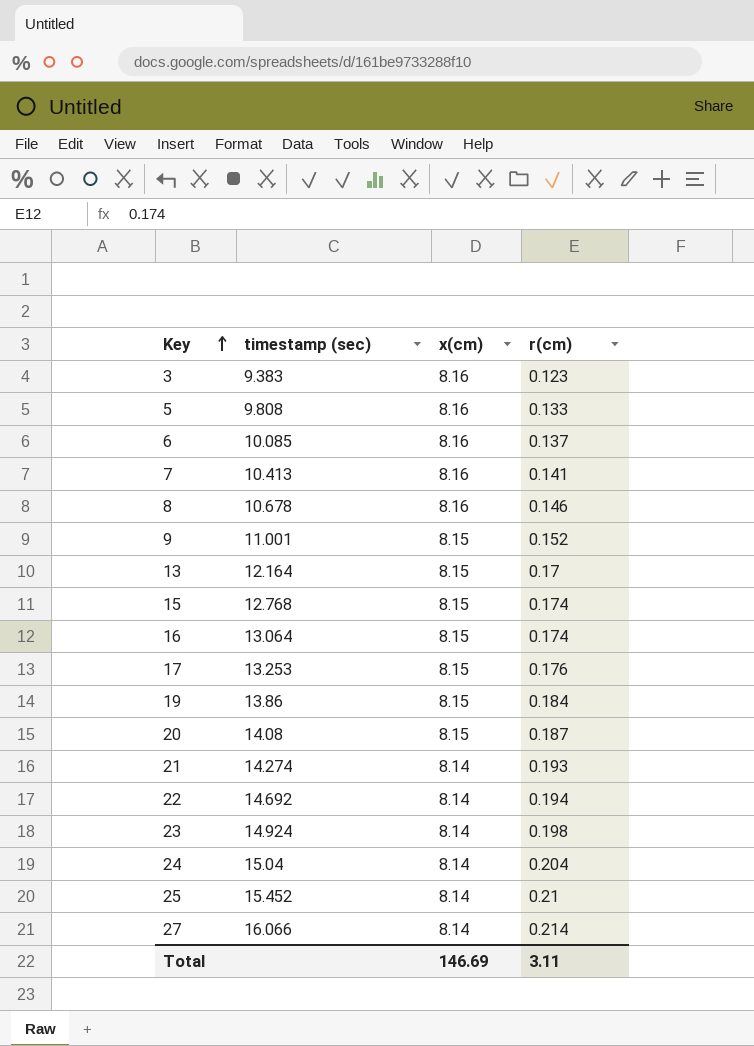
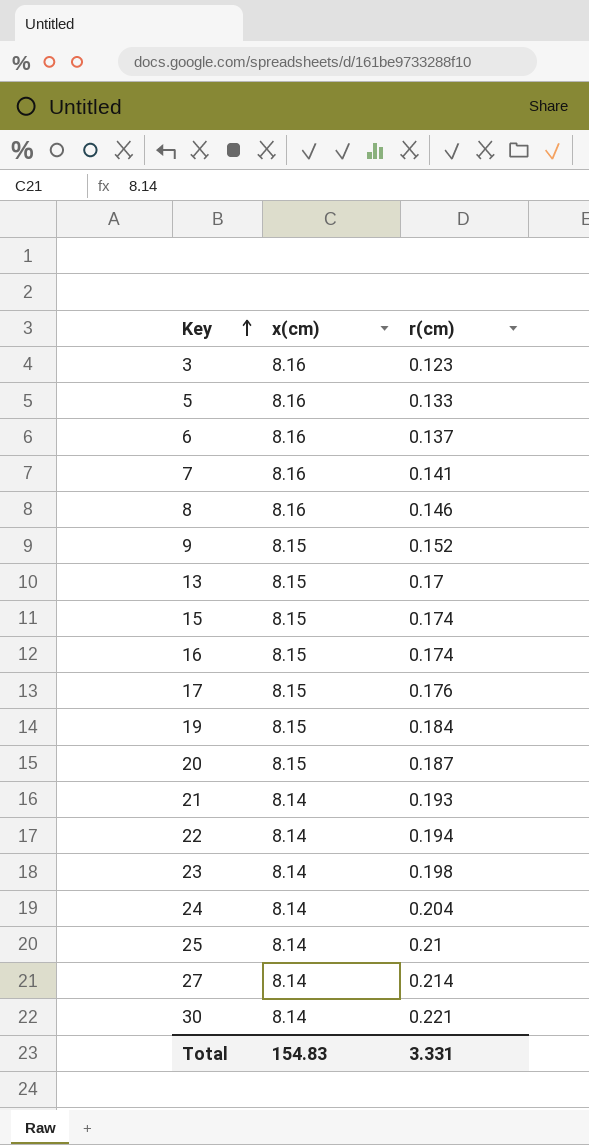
column timestamp (sec) | position: 2 -> none
row 30: none -> 8.14 | 0.221
Total | x(cm): 146.69 -> 154.83
Total | r(cm): 3.11 -> 3.331

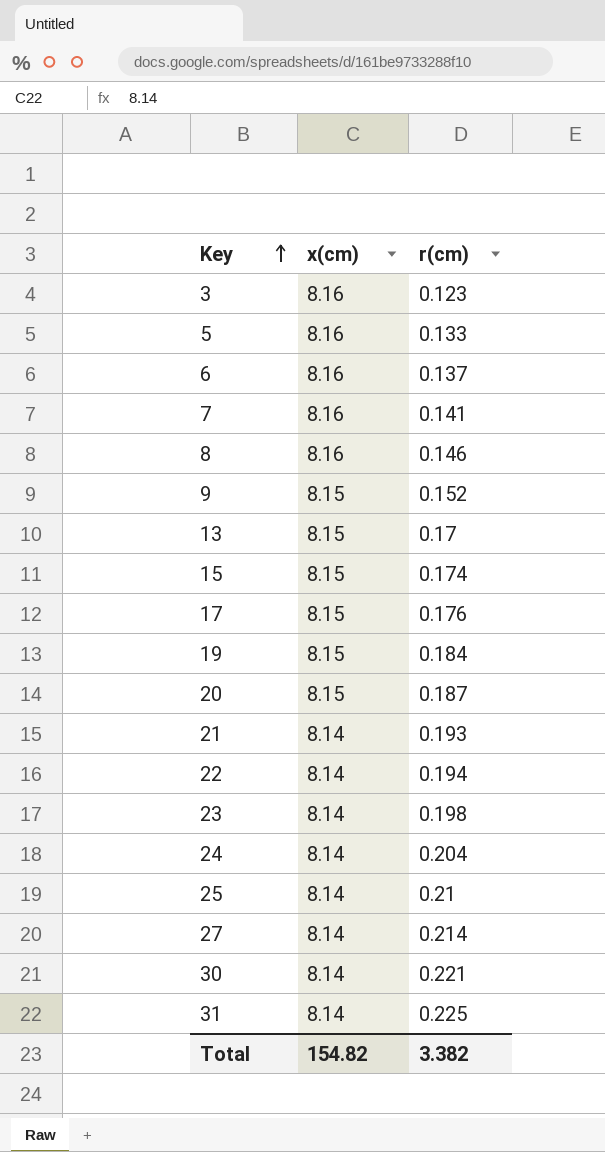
row 16: 8.15 | 0.174 -> none
row 31: none -> 8.14 | 0.225
Total | x(cm): 154.83 -> 154.82
Total | r(cm): 3.331 -> 3.382

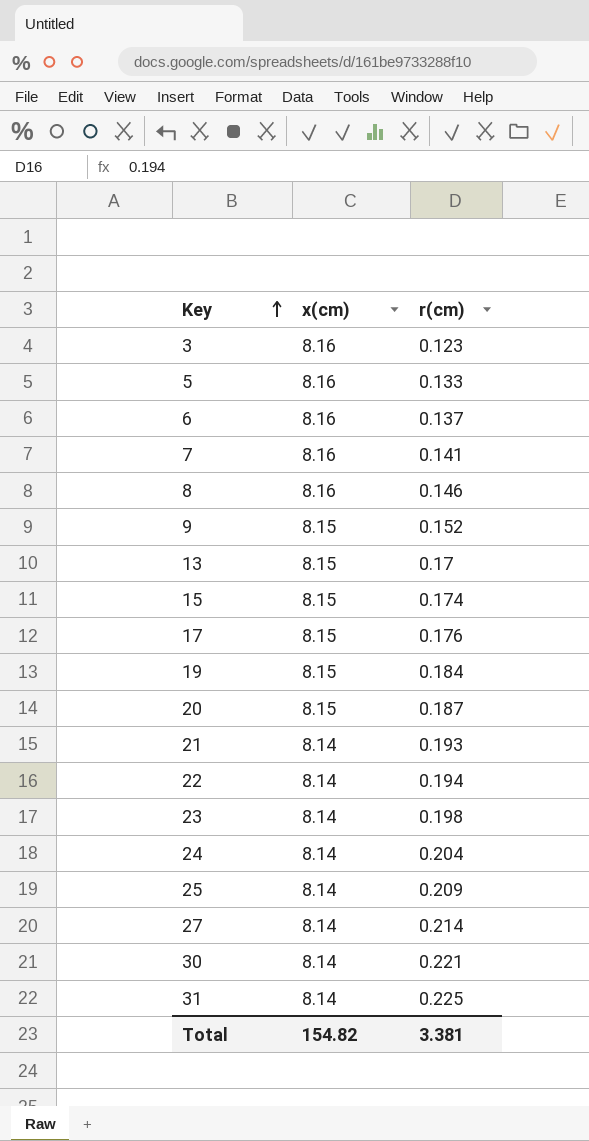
25 | r(cm): 0.21 -> 0.209
Total | r(cm): 3.382 -> 3.381

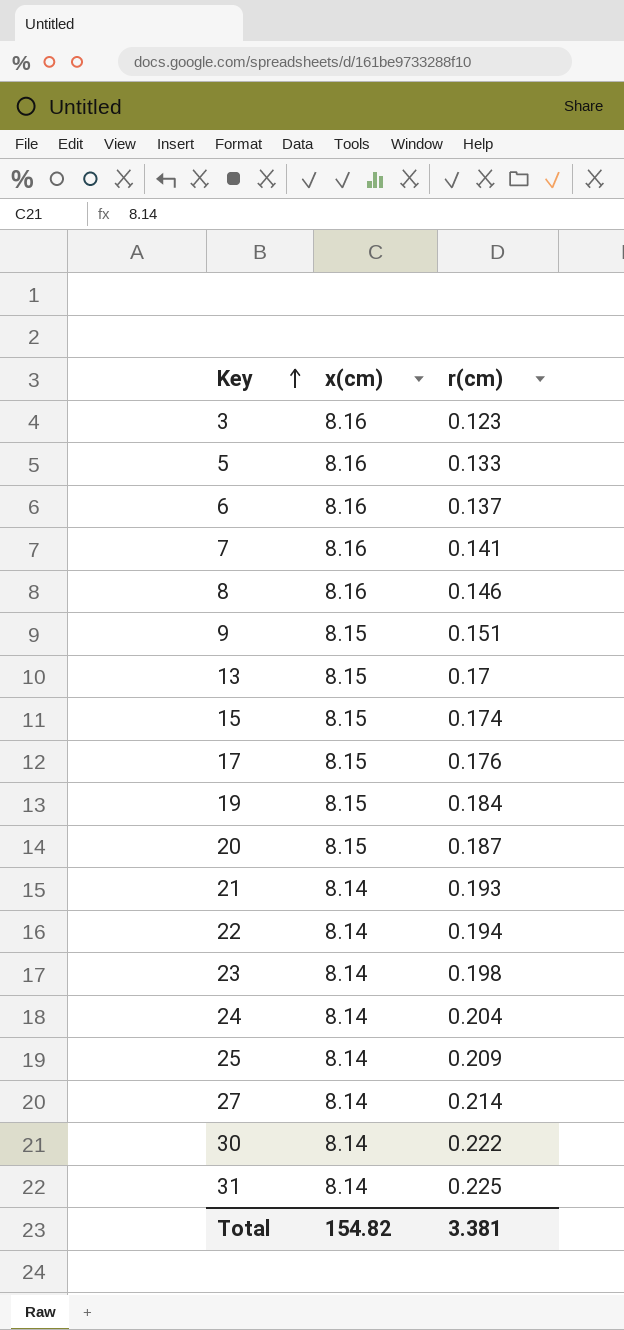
9 | r(cm): 0.152 -> 0.151
30 | r(cm): 0.221 -> 0.222

